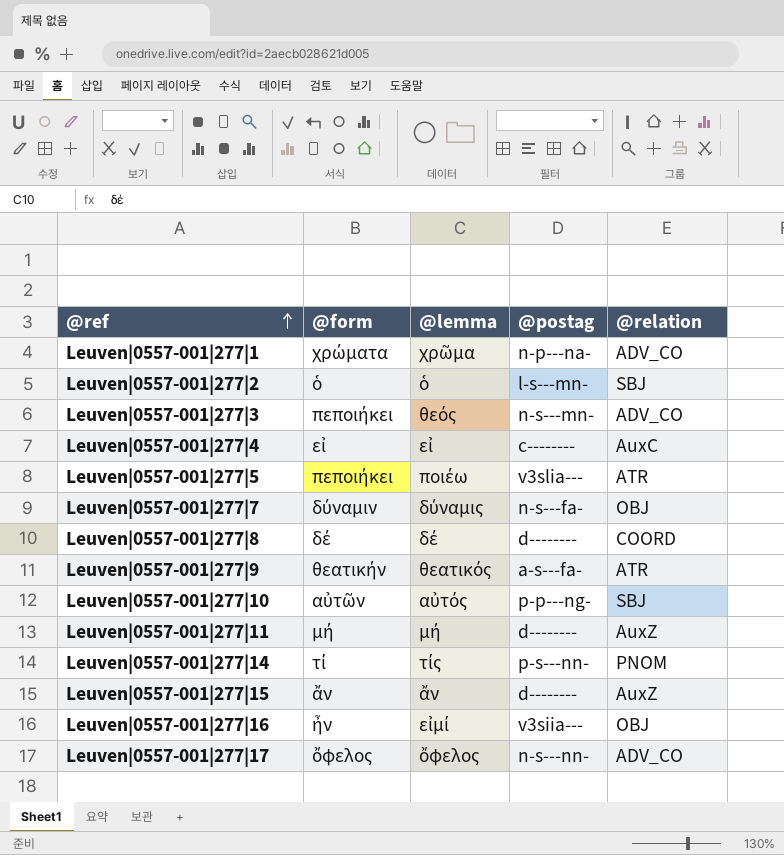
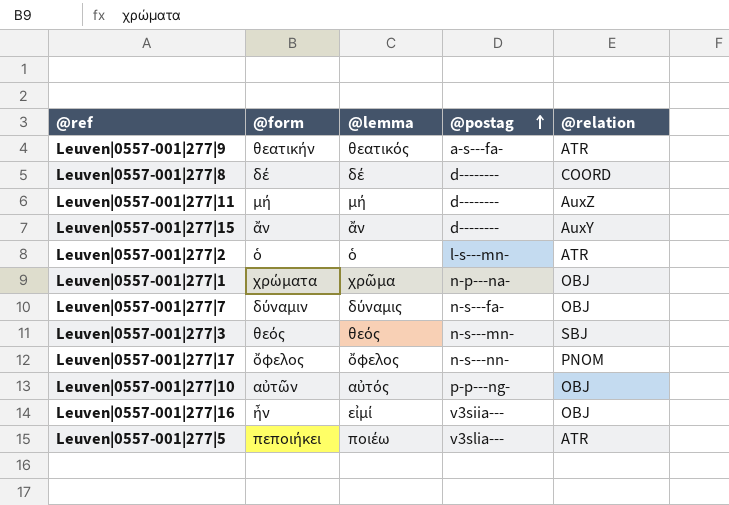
row order: @ref ascending -> @postag ascending
row Leuven|0557-001|277|4: εἰ | εἰ | c-------- | AuxC -> none
row Leuven|0557-001|277|14: τί | τίς | p-s---nn- | PNOM -> none
Leuven|0557-001|277|15 | @relation: AuxZ -> AuxY
Leuven|0557-001|277|2 | @relation: SBJ -> ATR
Leuven|0557-001|277|1 | @relation: ADV_CO -> OBJ
Leuven|0557-001|277|3 | @form: πεποιήκει -> θεός
Leuven|0557-001|277|3 | @relation: ADV_CO -> SBJ
Leuven|0557-001|277|17 | @relation: ADV_CO -> PNOM
Leuven|0557-001|277|10 | @relation: SBJ -> OBJ

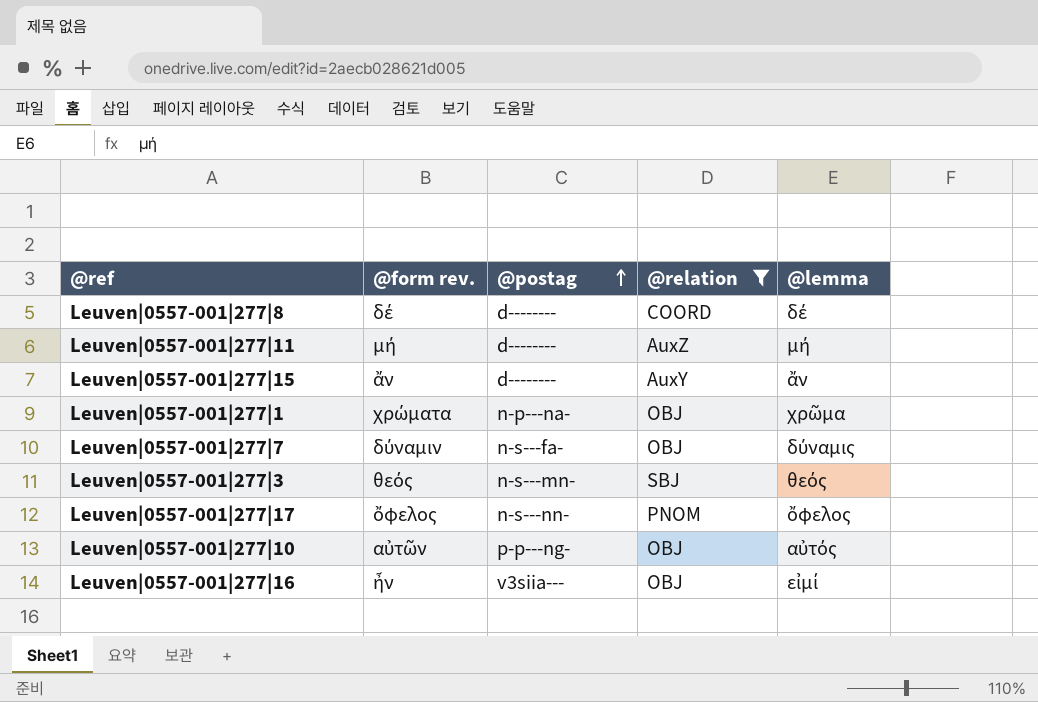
filter: none -> @relation != ATR
column name: @form -> @form rev.
column @lemma | position: 3 -> 5

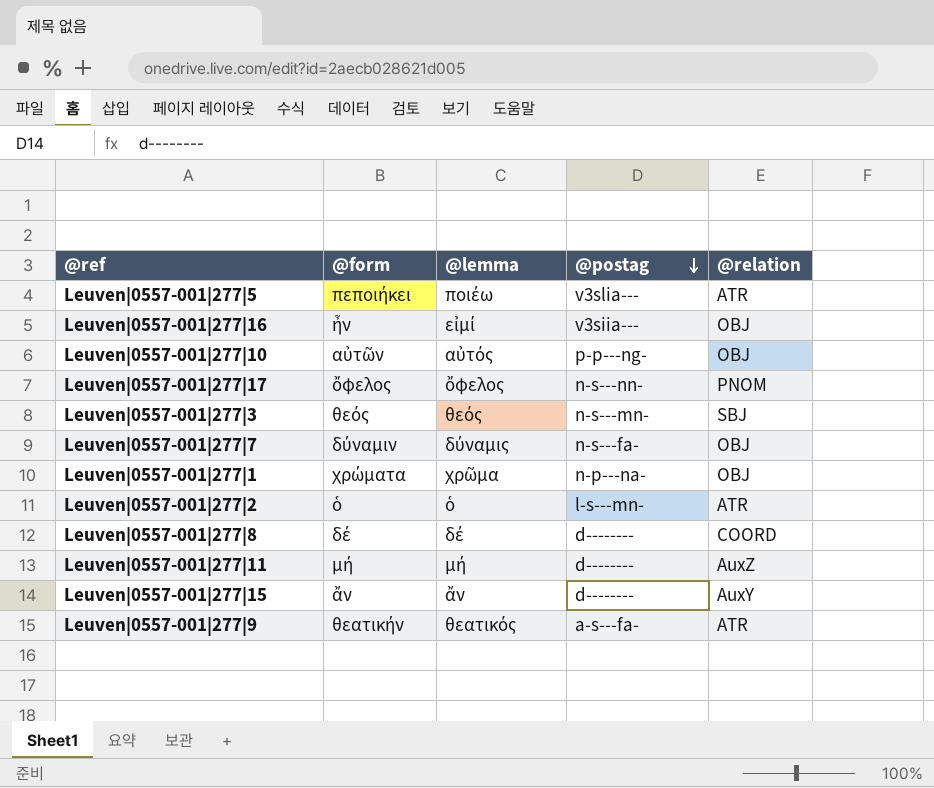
filter: @relation != ATR -> none
row order: @postag ascending -> @postag descending
column name: @form rev. -> @form
column @lemma | position: 5 -> 3

